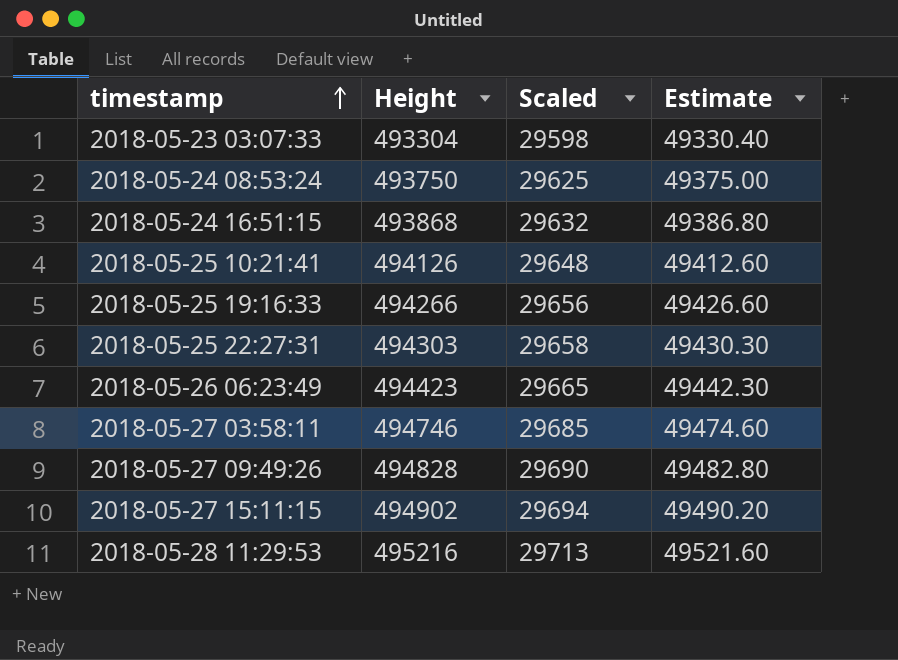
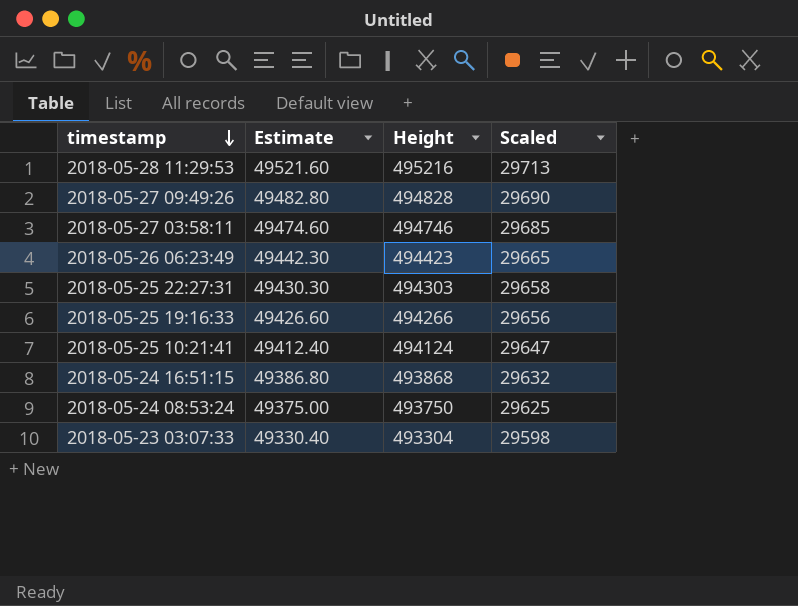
row order: timestamp ascending -> timestamp descending
column Estimate | position: 4 -> 2
row 2018-05-27 15:11:15: 494902 | 29694 | 49490.20 -> none
2018-05-25 10:21:41 | Estimate: 49412.60 -> 49412.40
2018-05-25 10:21:41 | Height: 494126 -> 494124
2018-05-25 10:21:41 | Scaled: 29648 -> 29647

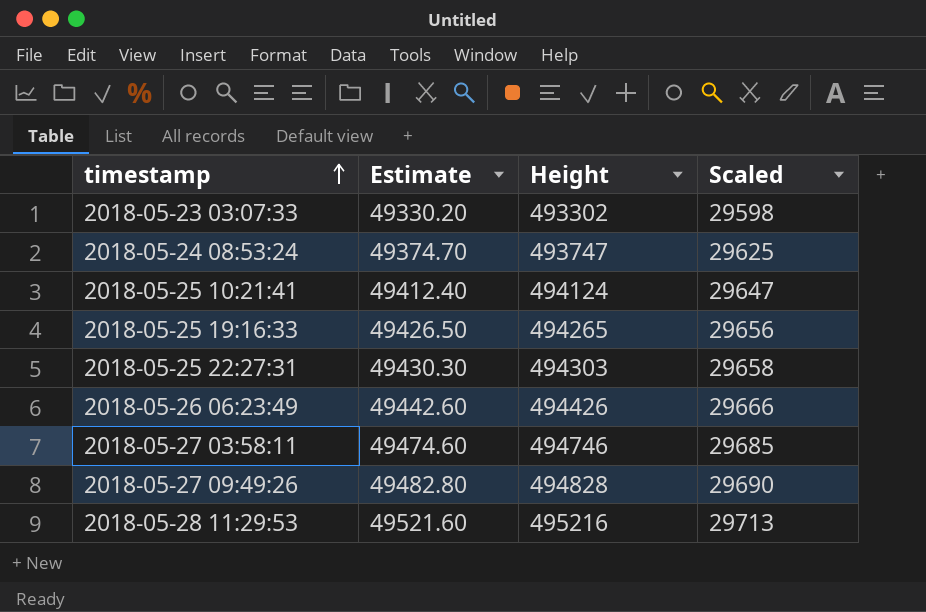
row order: timestamp descending -> timestamp ascending
row 2018-05-24 16:51:15: 49386.80 | 493868 | 29632 -> none
2018-05-23 03:07:33 | Estimate: 49330.40 -> 49330.20
2018-05-23 03:07:33 | Height: 493304 -> 493302
2018-05-24 08:53:24 | Estimate: 49375.00 -> 49374.70
2018-05-24 08:53:24 | Height: 493750 -> 493747
2018-05-25 19:16:33 | Estimate: 49426.60 -> 49426.50
2018-05-25 19:16:33 | Height: 494266 -> 494265
2018-05-26 06:23:49 | Estimate: 49442.30 -> 49442.60
2018-05-26 06:23:49 | Height: 494423 -> 494426
2018-05-26 06:23:49 | Scaled: 29665 -> 29666

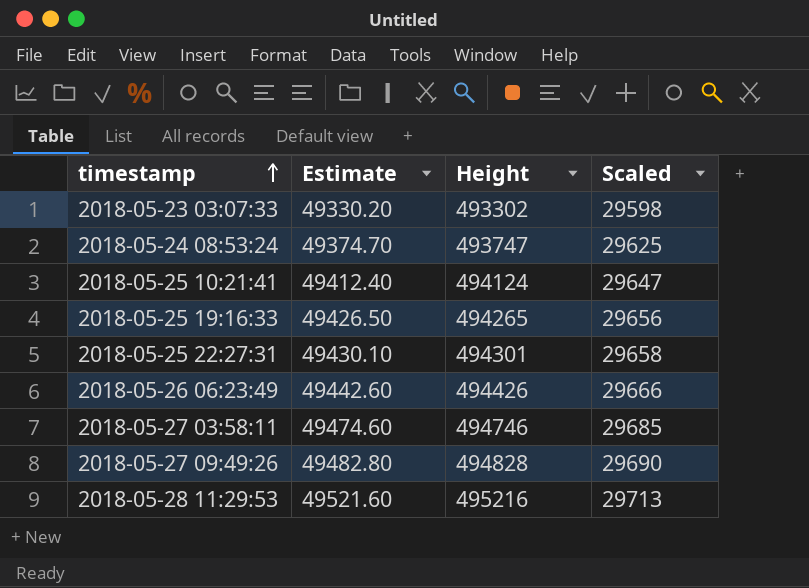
2018-05-25 22:27:31 | Estimate: 49430.30 -> 49430.10
2018-05-25 22:27:31 | Height: 494303 -> 494301

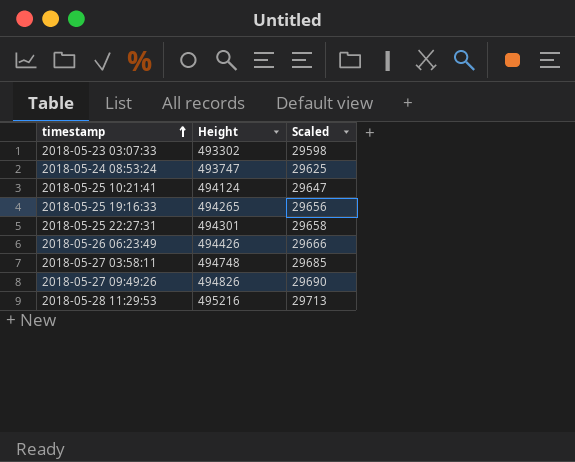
column Estimate | formula: [Height] * 0.1 -> none
2018-05-27 03:58:11 | Height: 494746 -> 494748
2018-05-27 09:49:26 | Height: 494828 -> 494826

